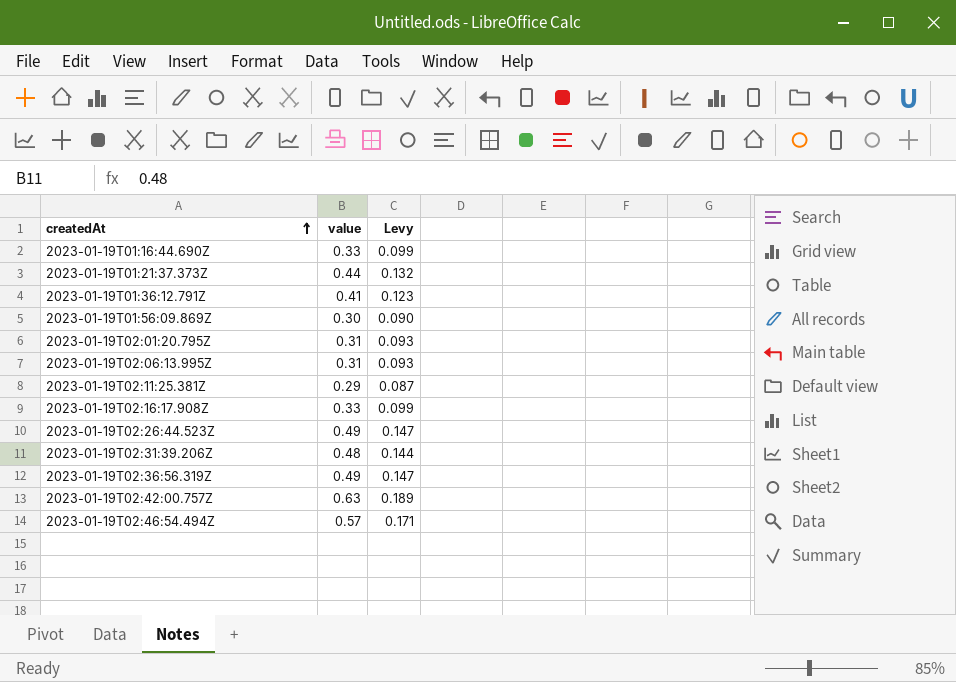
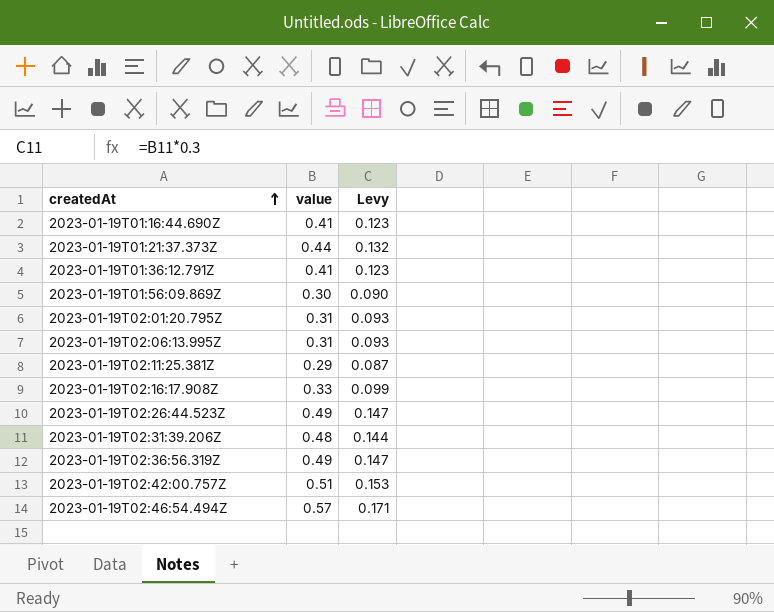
2023-01-19T01:16:44.690Z | value: 0.33 -> 0.41
2023-01-19T01:16:44.690Z | Levy: 0.099 -> 0.123
2023-01-19T02:42:00.757Z | value: 0.63 -> 0.51
2023-01-19T02:42:00.757Z | Levy: 0.189 -> 0.153

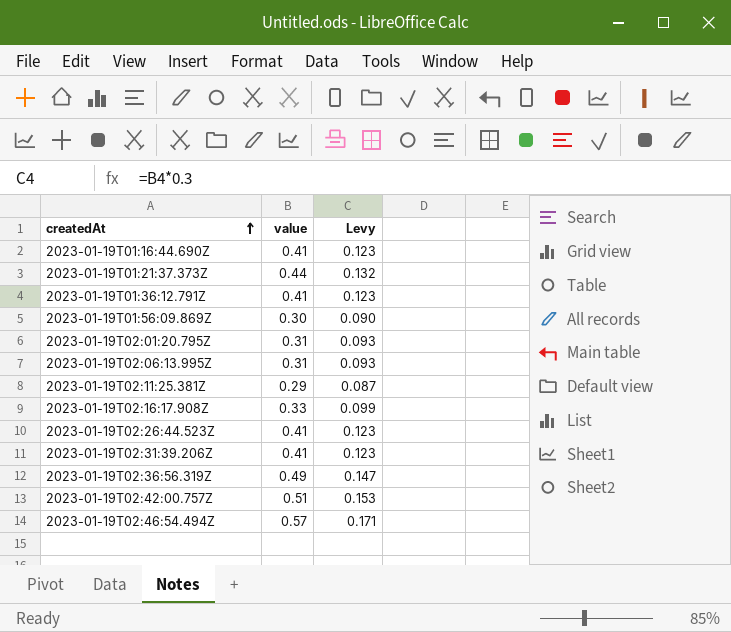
2023-01-19T02:26:44.523Z | value: 0.49 -> 0.41
2023-01-19T02:26:44.523Z | Levy: 0.147 -> 0.123
2023-01-19T02:31:39.206Z | value: 0.48 -> 0.41
2023-01-19T02:31:39.206Z | Levy: 0.144 -> 0.123

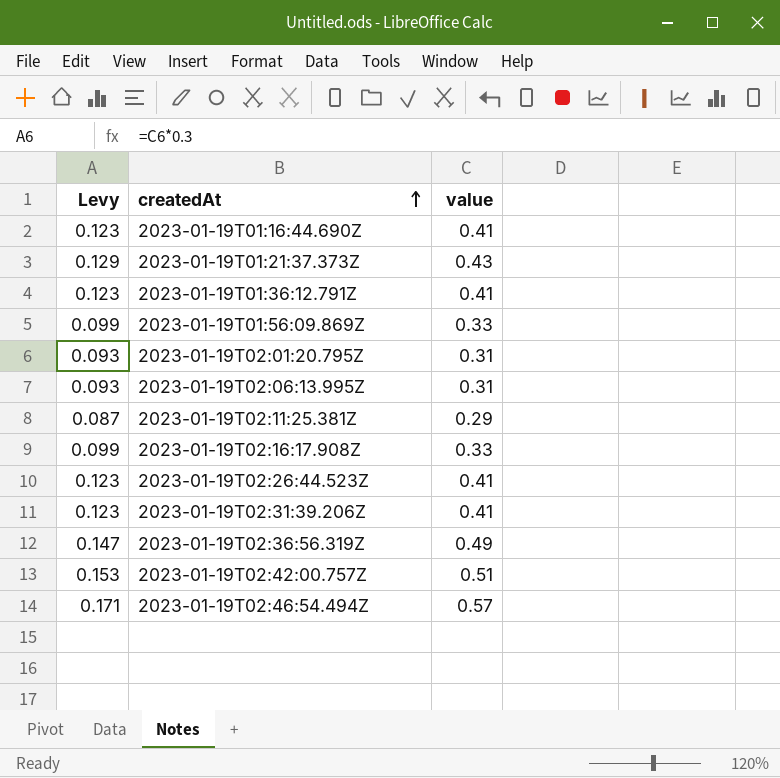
column Levy | position: 3 -> 1
2023-01-19T01:21:37.373Z | Levy: 0.132 -> 0.129
2023-01-19T01:21:37.373Z | value: 0.44 -> 0.43
2023-01-19T01:56:09.869Z | Levy: 0.090 -> 0.099
2023-01-19T01:56:09.869Z | value: 0.30 -> 0.33

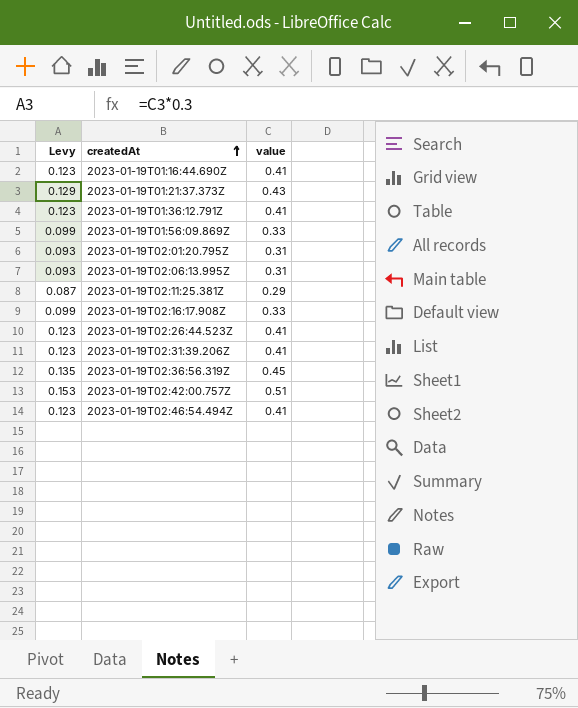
2023-01-19T02:36:56.319Z | Levy: 0.147 -> 0.135
2023-01-19T02:36:56.319Z | value: 0.49 -> 0.45
2023-01-19T02:46:54.494Z | Levy: 0.171 -> 0.123
2023-01-19T02:46:54.494Z | value: 0.57 -> 0.41

